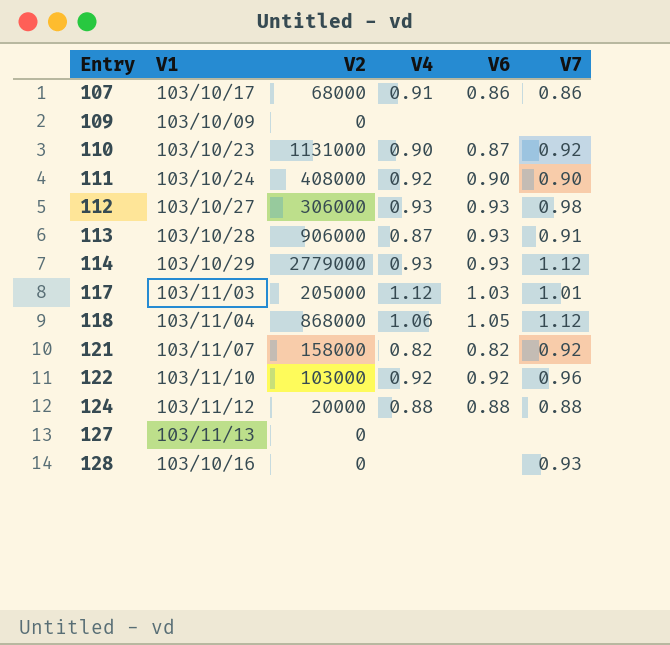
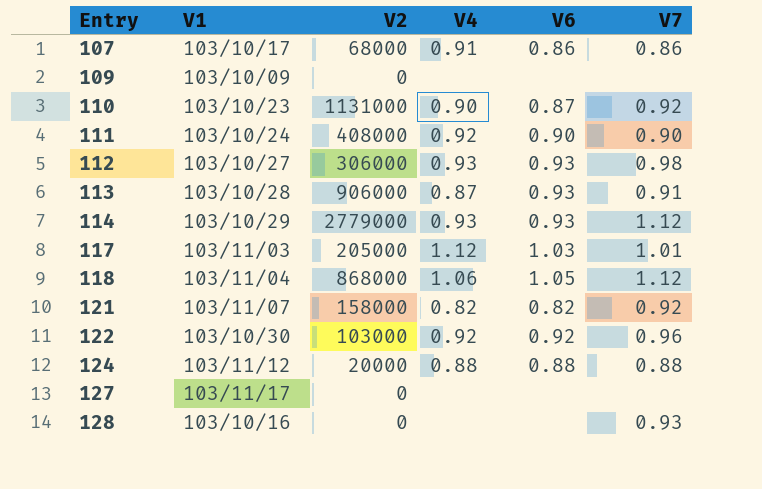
122 | V1: 103/11/10 -> 103/10/30
127 | V1: 103/11/13 -> 103/11/17

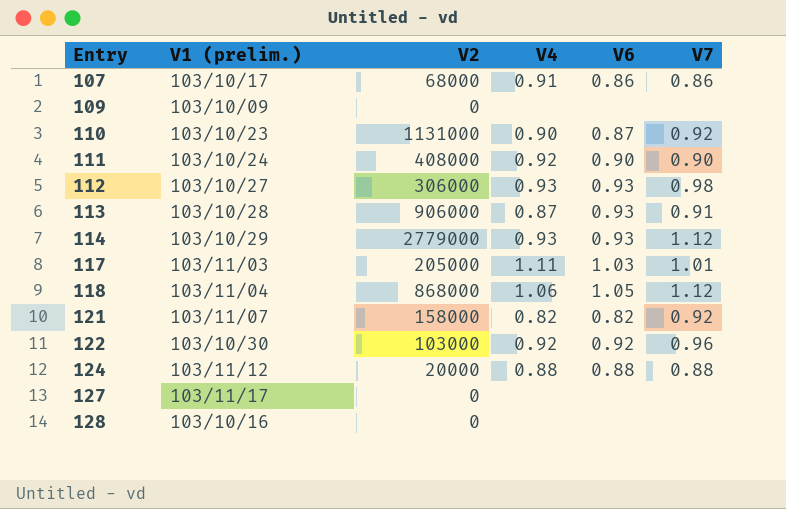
column name: V1 -> V1 (prelim.)
117 | V4: 1.12 -> 1.11
128 | V7: 0.93 -> none

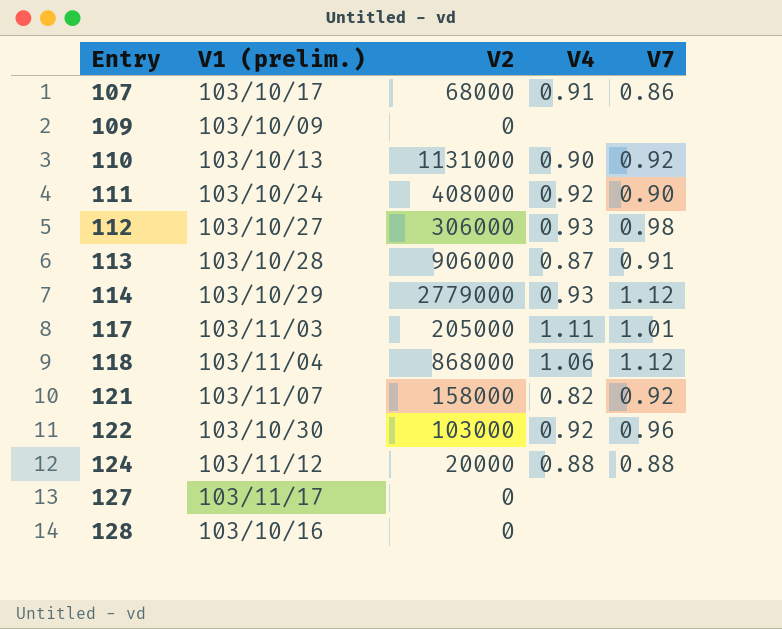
column V6 | position: 5 -> none
110 | V1 (prelim.): 103/10/23 -> 103/10/13

